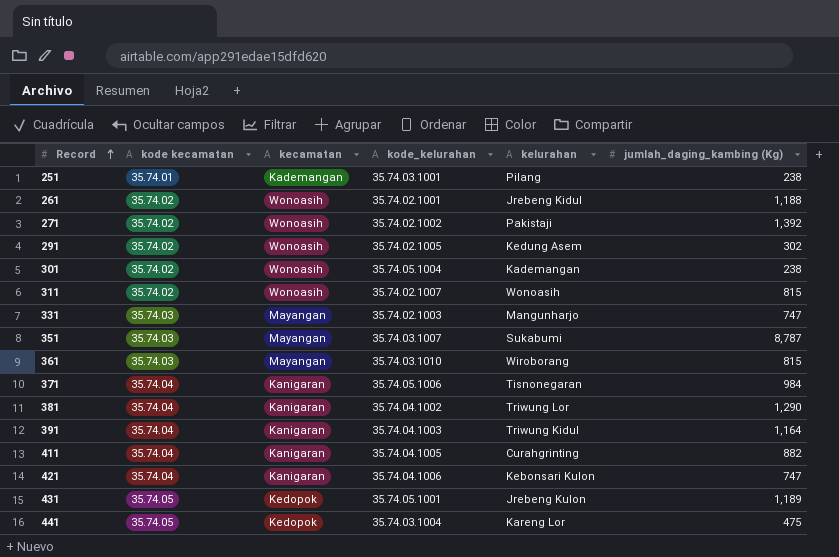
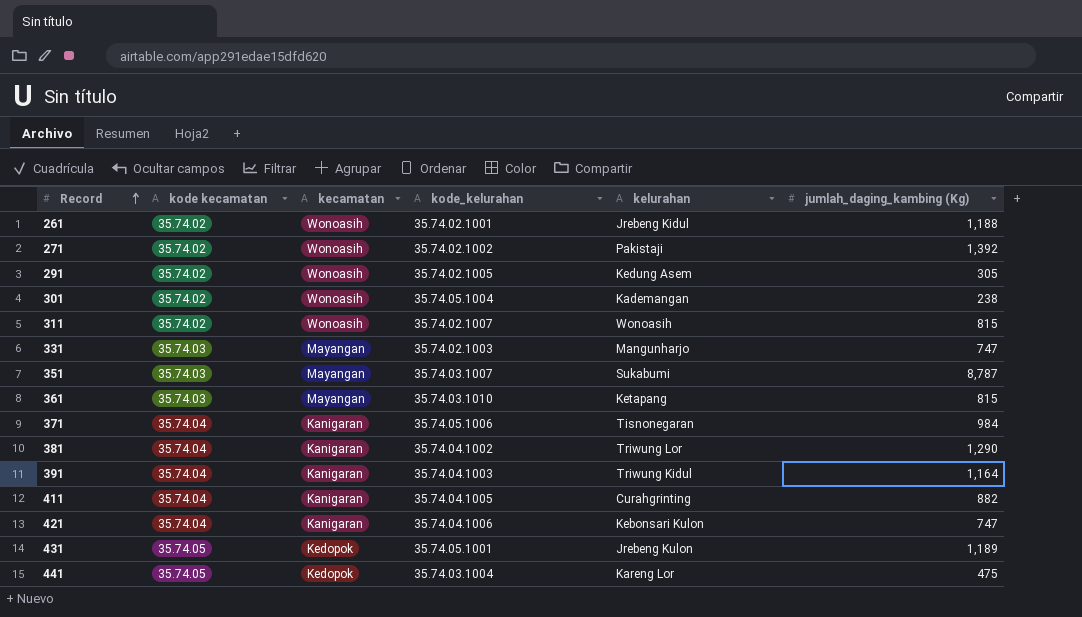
row 251: 35.74.01 | Kademangan | 35.74.03.1001 | Pilang | 238 -> none
291 | jumlah_daging_kambing (Kg): 302 -> 305
361 | kelurahan: Wiroborang -> Ketapang

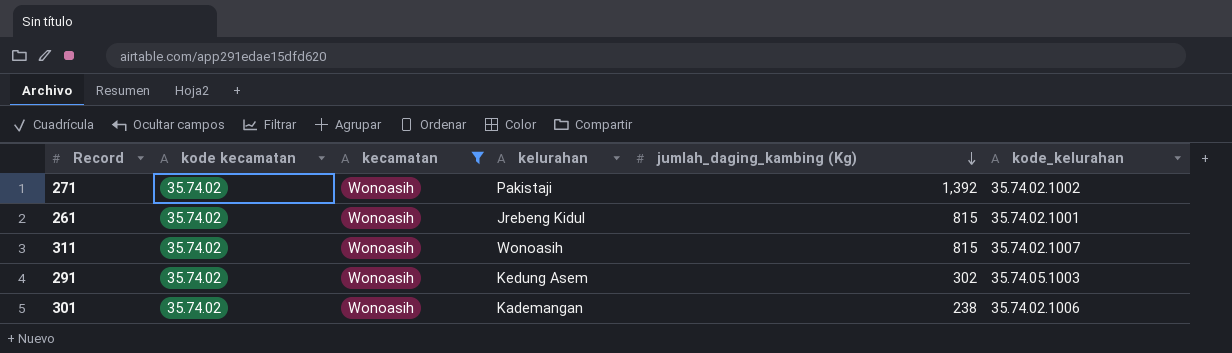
filter: none -> kecamatan = Wonoasih
row order: Record ascending -> jumlah_daging_kambing (Kg) descending
column kode_kelurahan | position: 4 -> 6
261 | jumlah_daging_kambing (Kg): 1,188 -> 815
291 | jumlah_daging_kambing (Kg): 305 -> 302
291 | kode_kelurahan: 35.74.02.1005 -> 35.74.05.1003
301 | kode_kelurahan: 35.74.05.1004 -> 35.74.02.1006

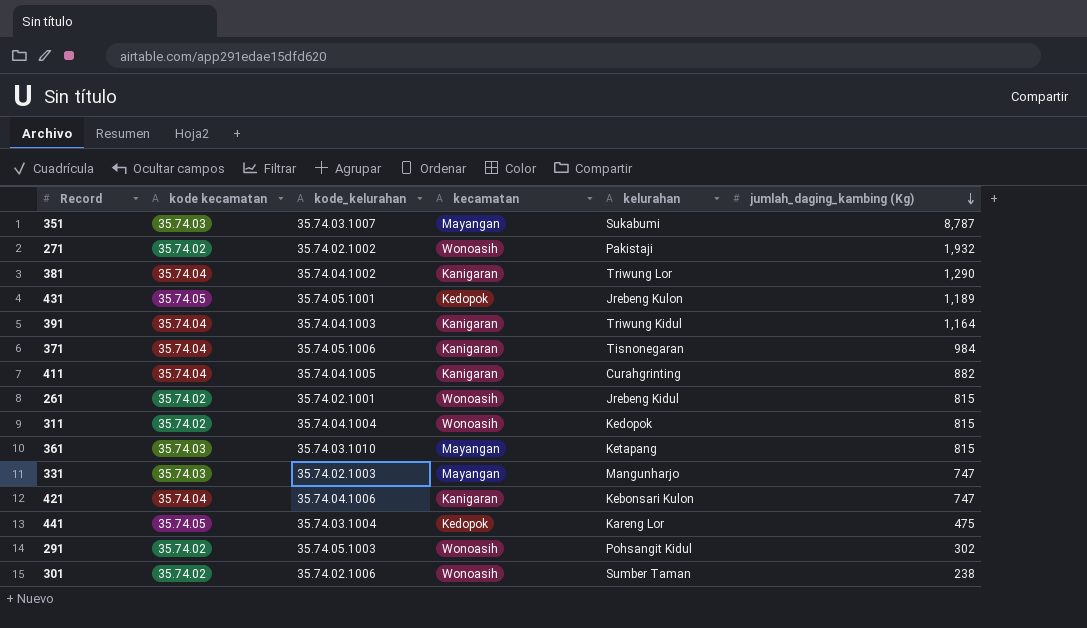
filter: kecamatan = Wonoasih -> none
column kode_kelurahan | position: 6 -> 3
271 | jumlah_daging_kambing (Kg): 1,392 -> 1,932
311 | kode_kelurahan: 35.74.02.1007 -> 35.74.04.1004
311 | kelurahan: Wonoasih -> Kedopok
291 | kelurahan: Kedung Asem -> Pohsangit Kidul
301 | kelurahan: Kademangan -> Sumber Taman

